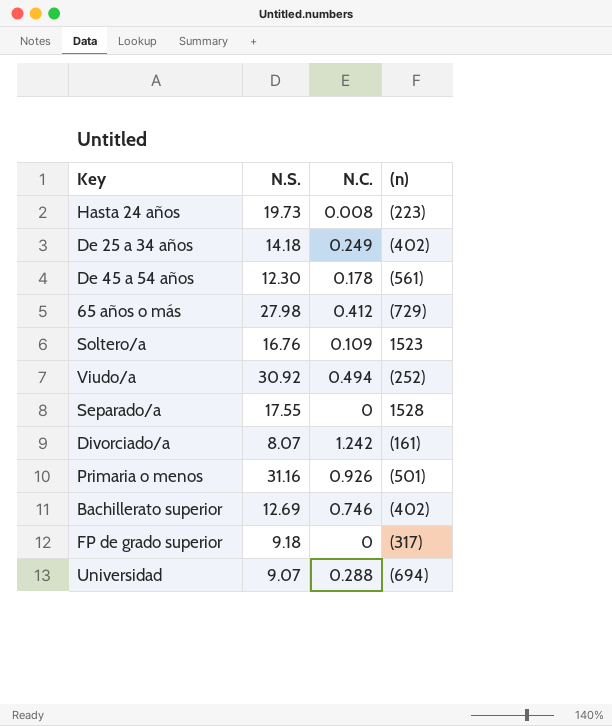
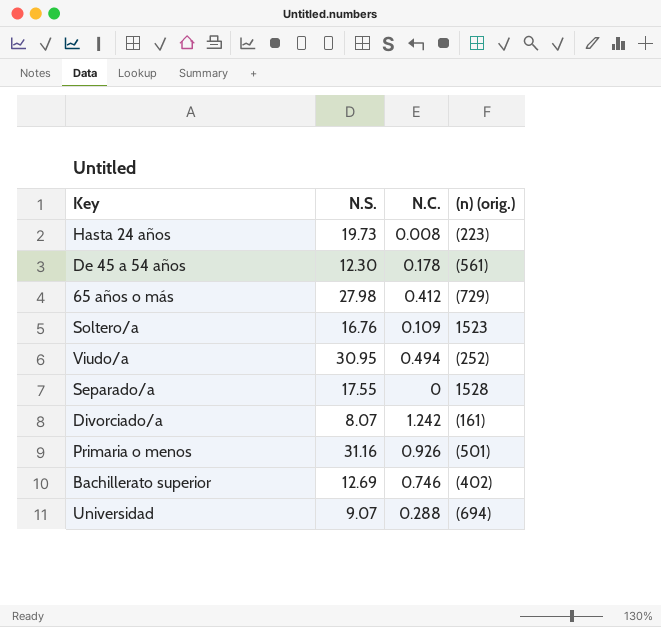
column name: (n) -> (n) (orig.)
row De 25 a 34 años: 14.18 | 0.249 | (402) -> none
row FP de grado superior: 9.18 | 0 | (317) -> none
Viudo/a | N.S.: 30.92 -> 30.95

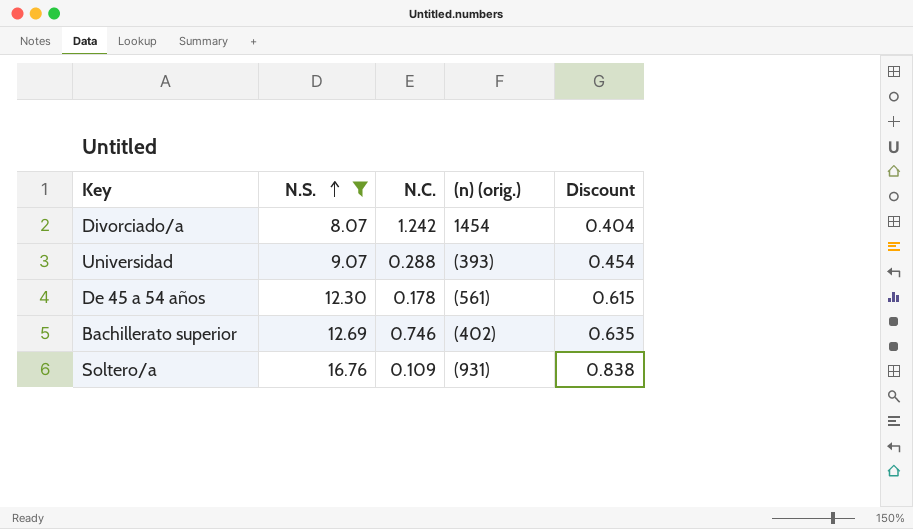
filter: none -> N.S. <= 16.76
row order: none -> N.S. ascending
column Discount | formula: none -> [N.S.] * 0.05
Divorciado/a | (n) (orig.): (161) -> 1454
Universidad | (n) (orig.): (694) -> (393)
Soltero/a | (n) (orig.): 1523 -> (931)

